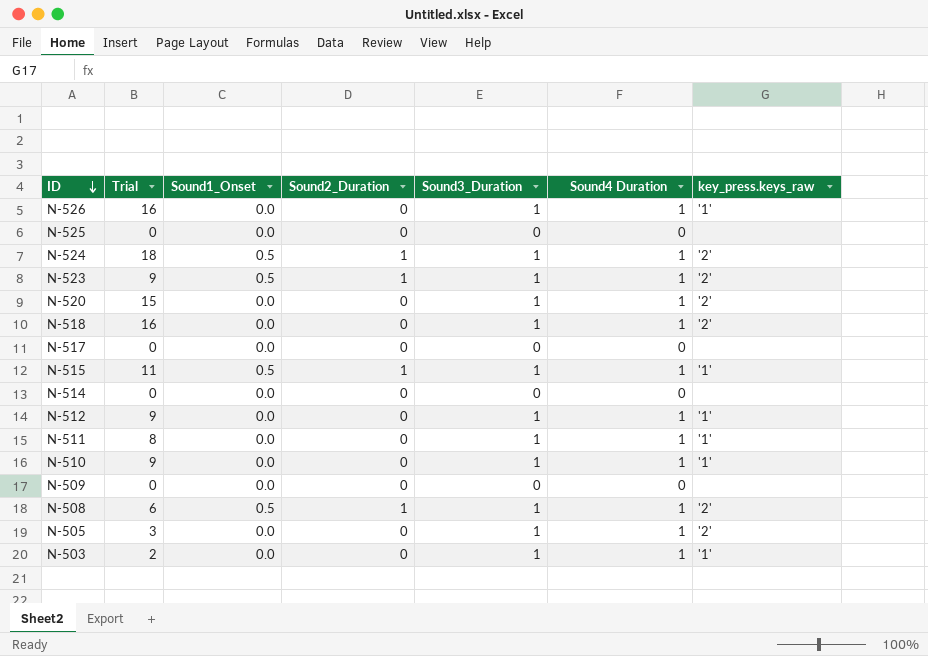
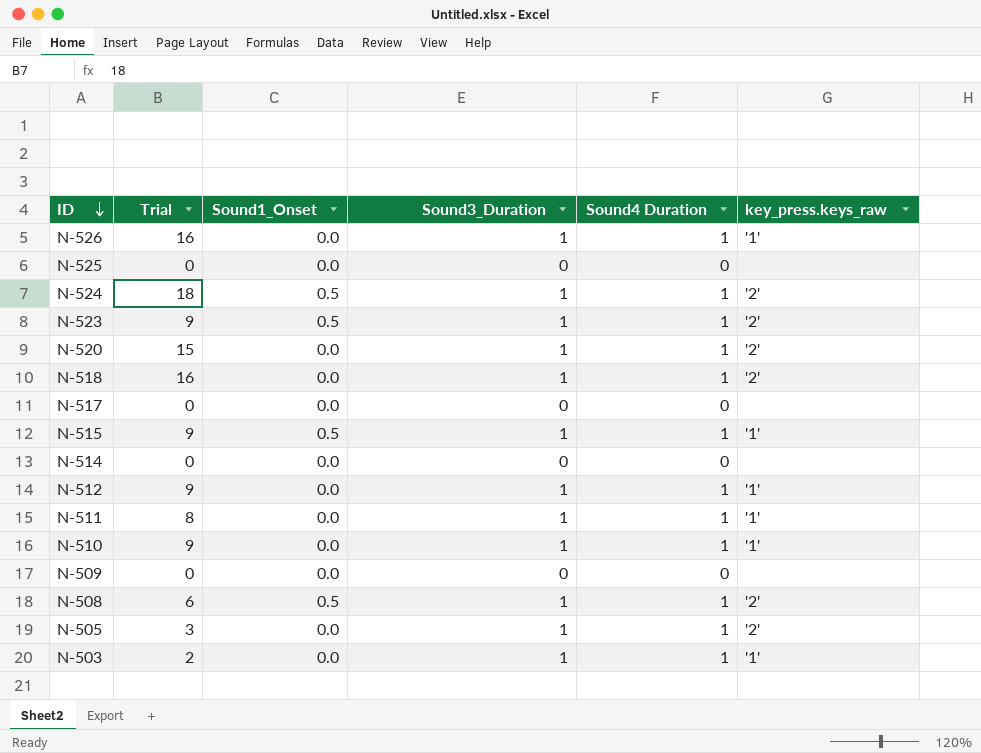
column Sound2_Duration | position: 4 -> none
N-515 | Trial: 11 -> 9

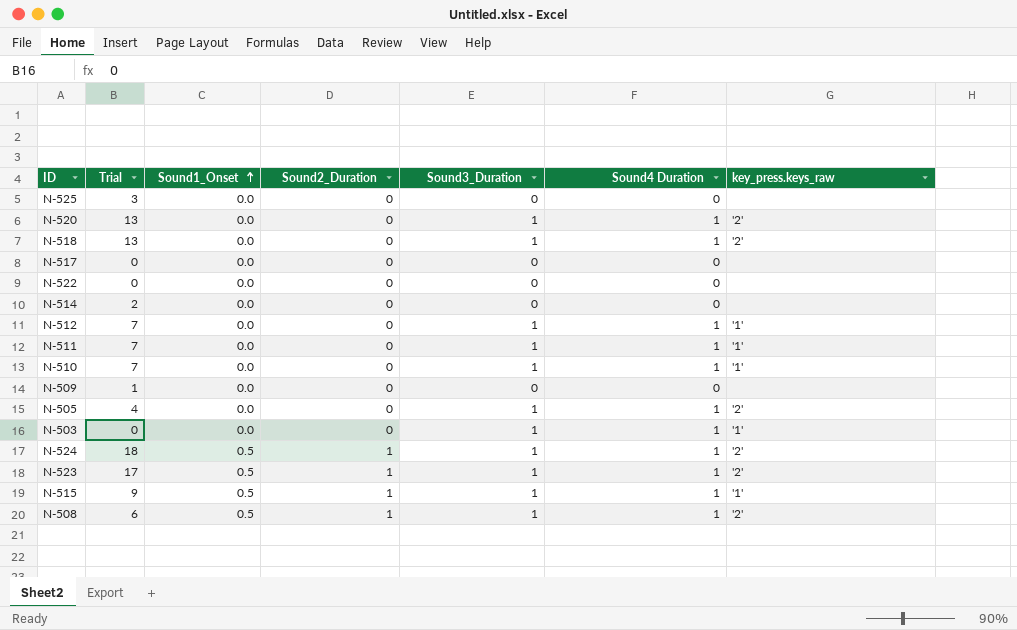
row order: ID descending -> Sound1_Onset ascending
column Sound2_Duration | position: none -> 4
row N-526: 16 | 0.0 | 1 | 1 | '1' -> none
N-525 | Trial: 0 -> 3
N-520 | Trial: 15 -> 13
N-518 | Trial: 16 -> 13
row N-522: none -> 0 | 0.0 | 0 | 0 | 0 | none
N-514 | Trial: 0 -> 2
N-512 | Trial: 9 -> 7
N-511 | Trial: 8 -> 7
N-510 | Trial: 9 -> 7
N-509 | Trial: 0 -> 1
N-505 | Trial: 3 -> 4
N-503 | Trial: 2 -> 0
N-523 | Trial: 9 -> 17

